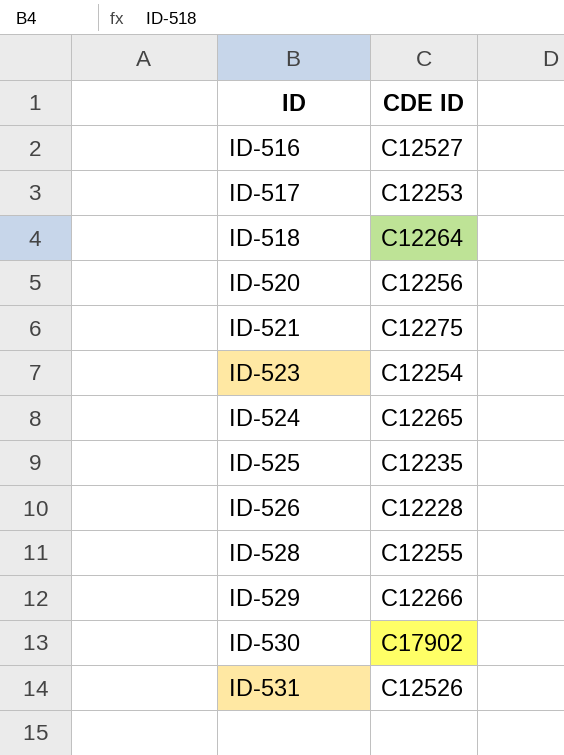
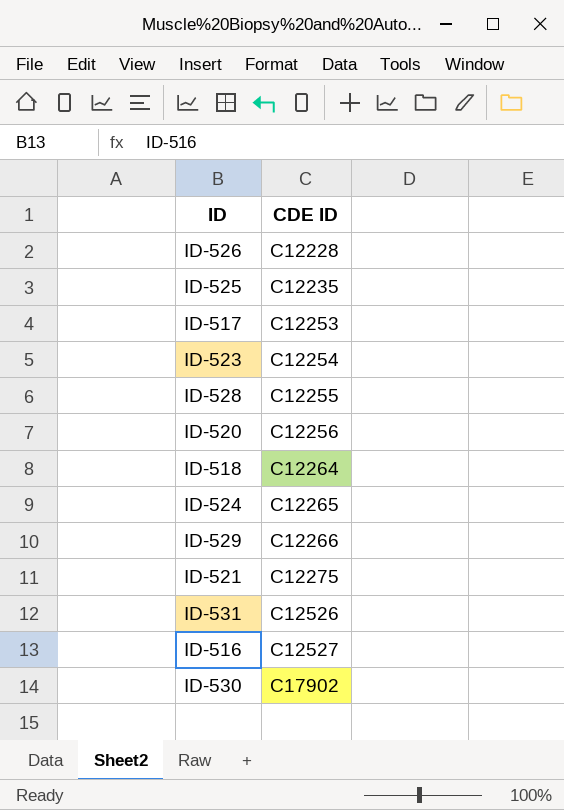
row order: ID ascending -> CDE ID ascending

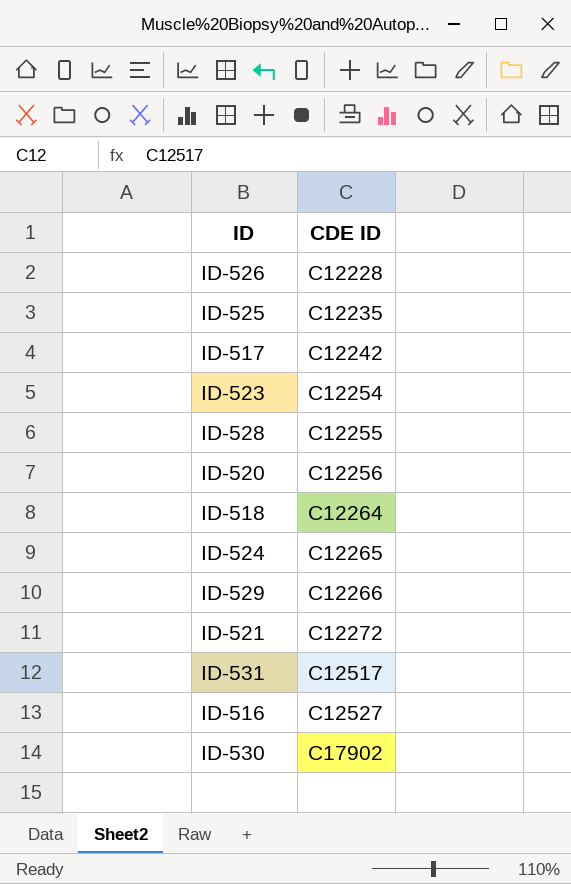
ID-517 | CDE ID: C12253 -> C12242
ID-521 | CDE ID: C12275 -> C12272
ID-531 | CDE ID: C12526 -> C12517

